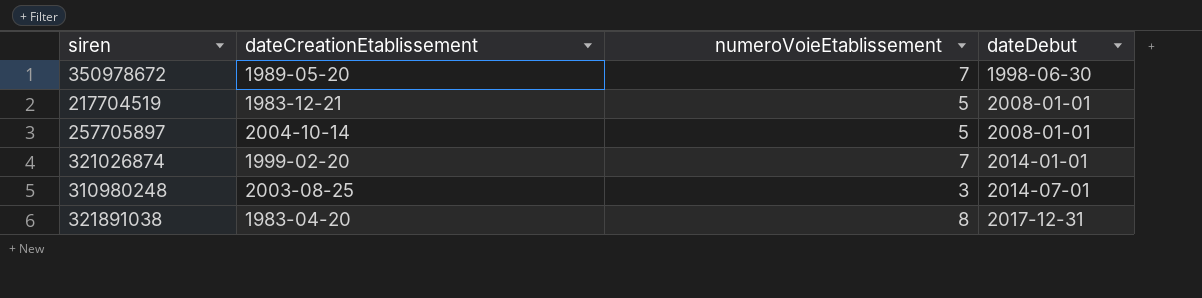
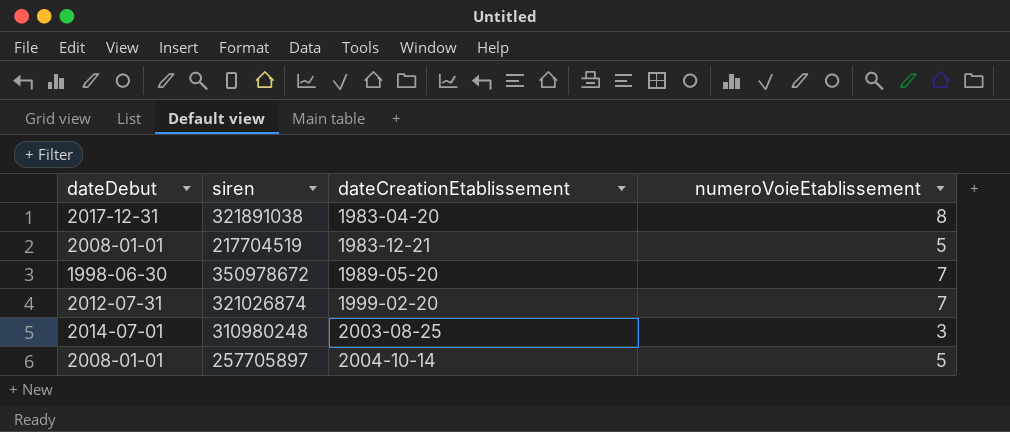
row order: dateDebut ascending -> dateCreationEtablissement ascending
column dateDebut | position: 4 -> 1
321026874 | dateDebut: 2014-01-01 -> 2012-07-31

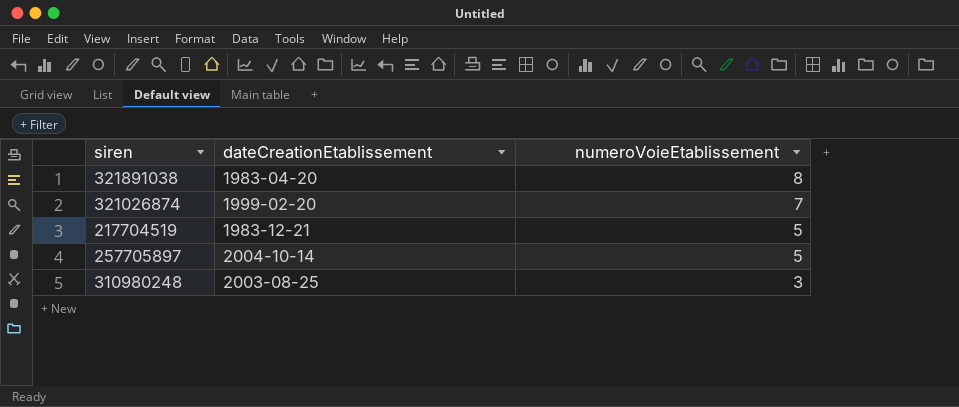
row order: dateCreationEtablissement ascending -> numeroVoieEtablissement descending
column dateDebut | position: 1 -> none
row 350978672: 1998-06-30 | 1989-05-20 | 7 -> none

